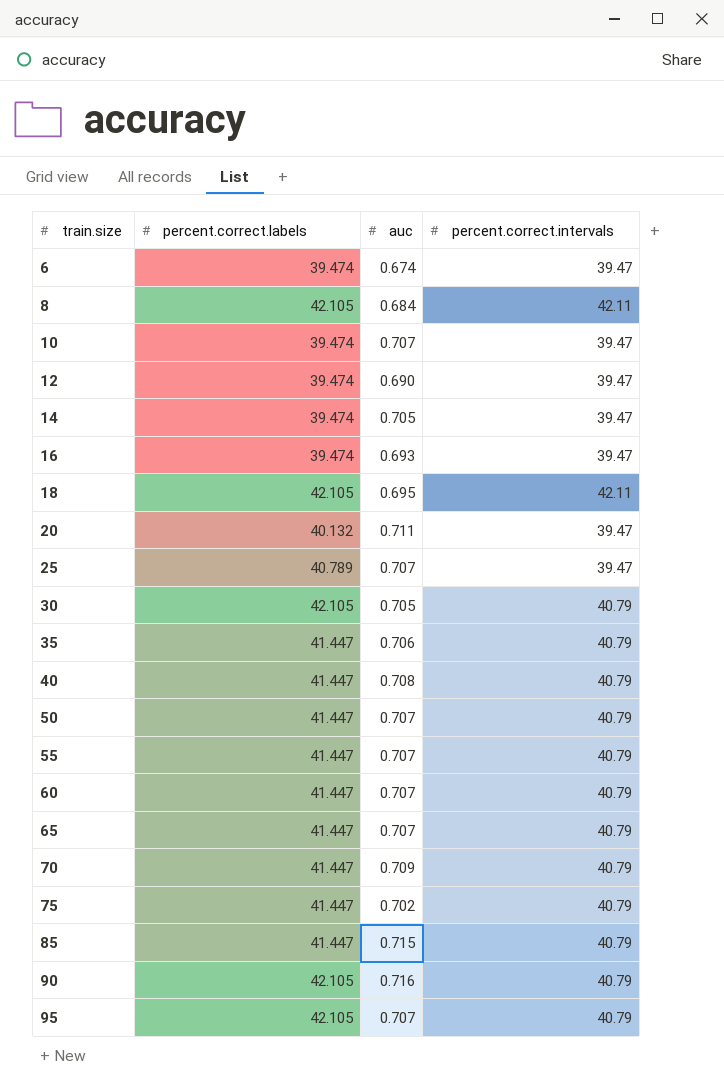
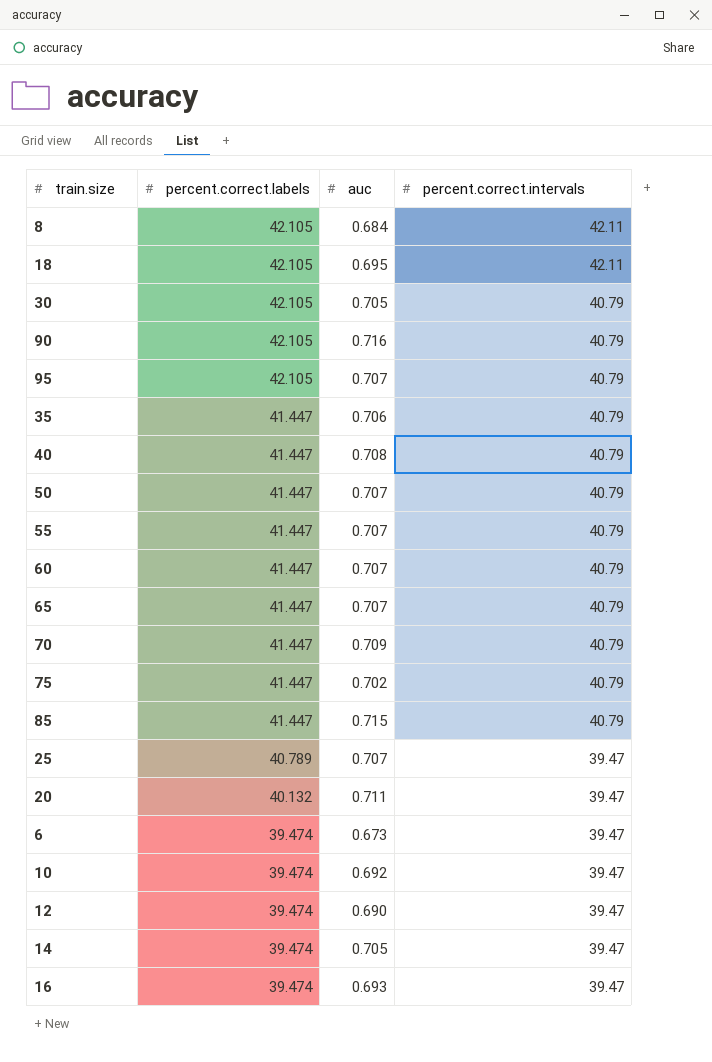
row order: train.size ascending -> percent.correct.labels descending
6 | auc: 0.674 -> 0.673
10 | auc: 0.707 -> 0.692

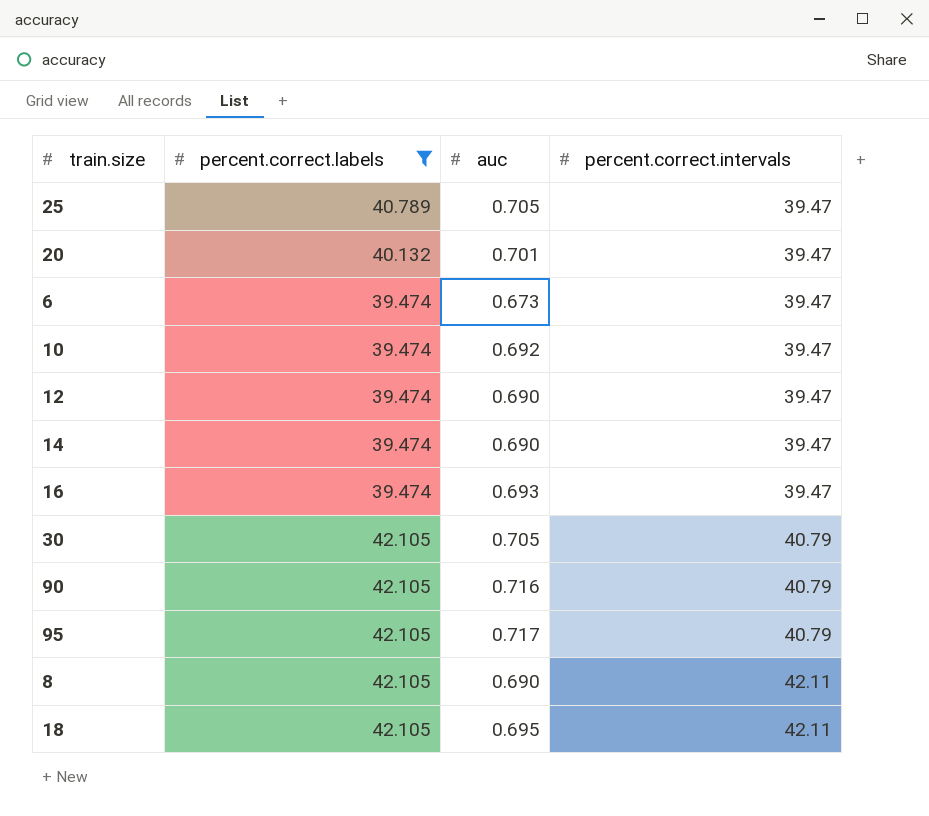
filter: none -> percent.correct.labels != 41.447
row order: percent.correct.labels descending -> percent.correct.intervals ascending
25 | auc: 0.707 -> 0.705
20 | auc: 0.711 -> 0.701
14 | auc: 0.705 -> 0.690
95 | auc: 0.707 -> 0.717
8 | auc: 0.684 -> 0.690

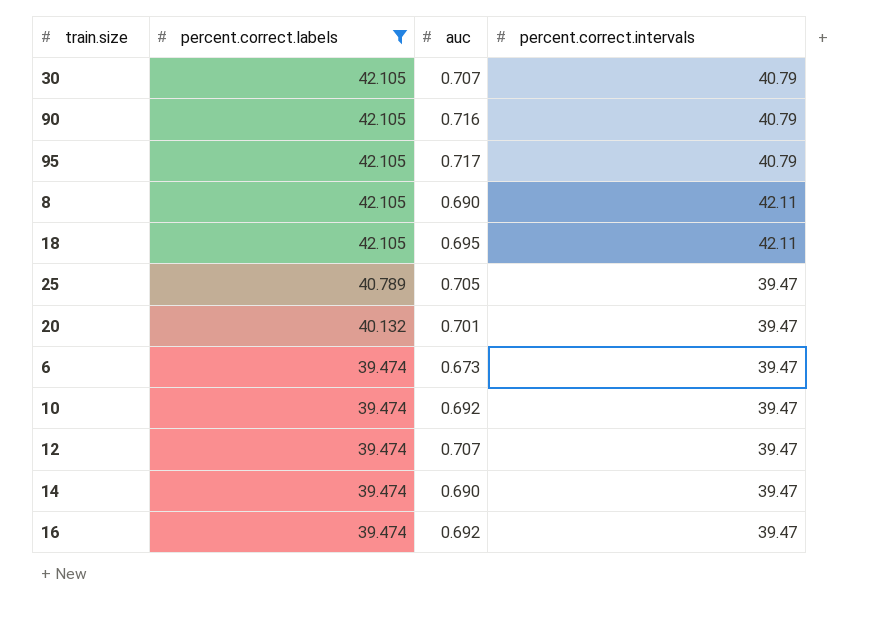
row order: percent.correct.intervals ascending -> percent.correct.labels descending
30 | auc: 0.705 -> 0.707
12 | auc: 0.690 -> 0.707
16 | auc: 0.693 -> 0.692

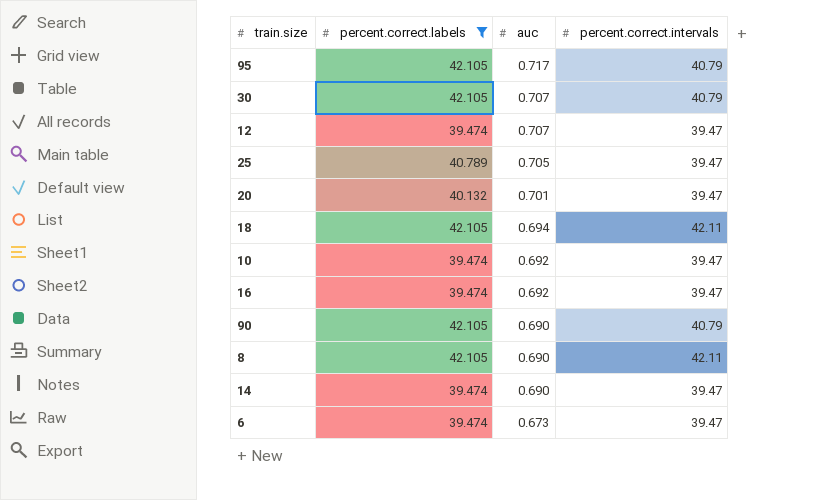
row order: percent.correct.labels descending -> auc descending
18 | auc: 0.695 -> 0.694
90 | auc: 0.716 -> 0.690

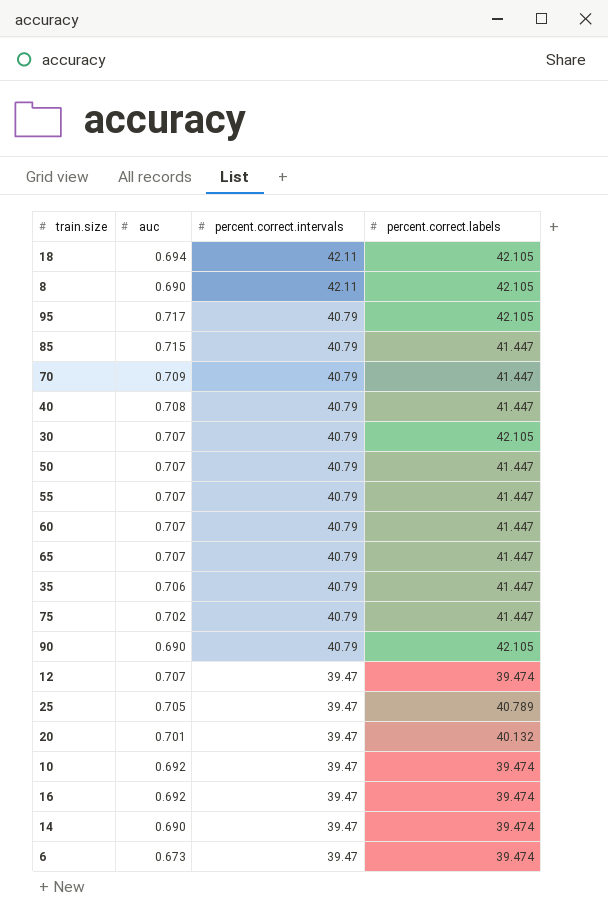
filter: percent.correct.labels != 41.447 -> none
row order: auc descending -> percent.correct.intervals descending
column percent.correct.labels | position: 2 -> 4

